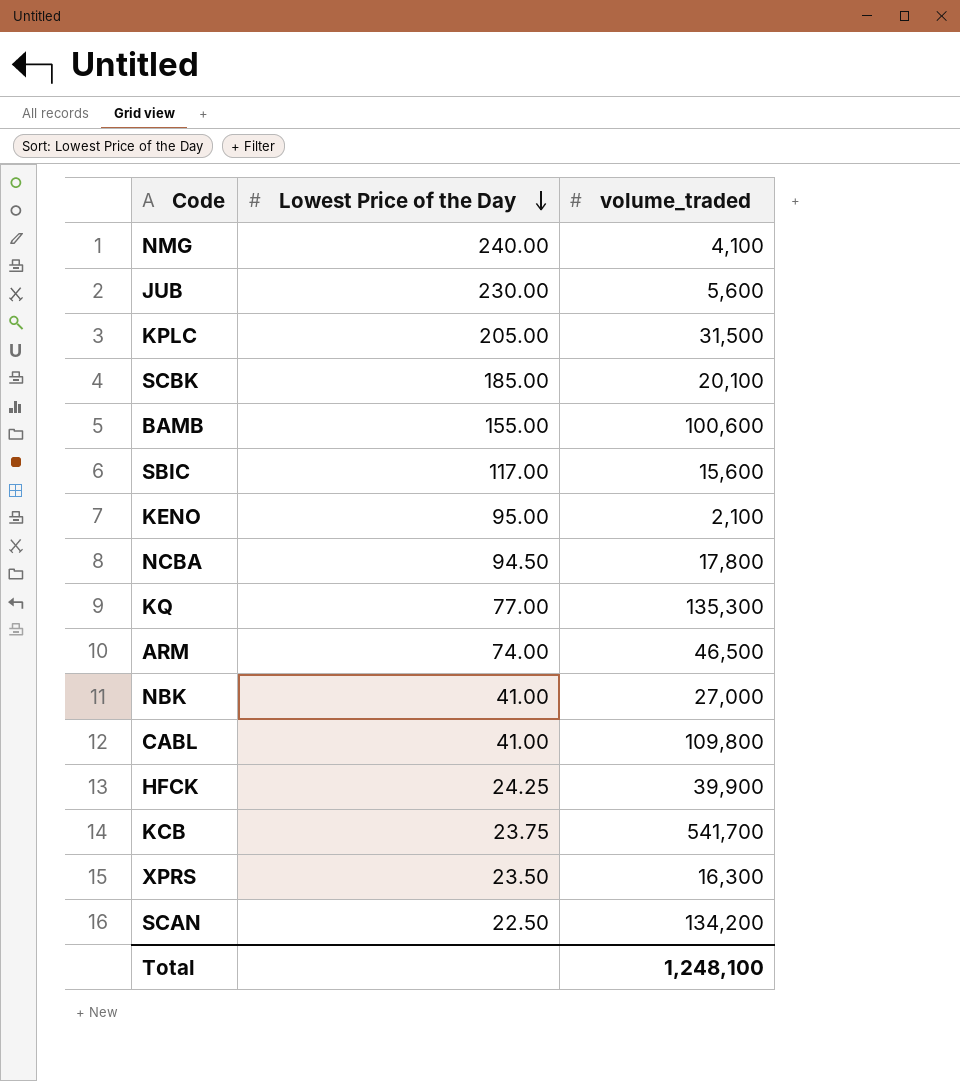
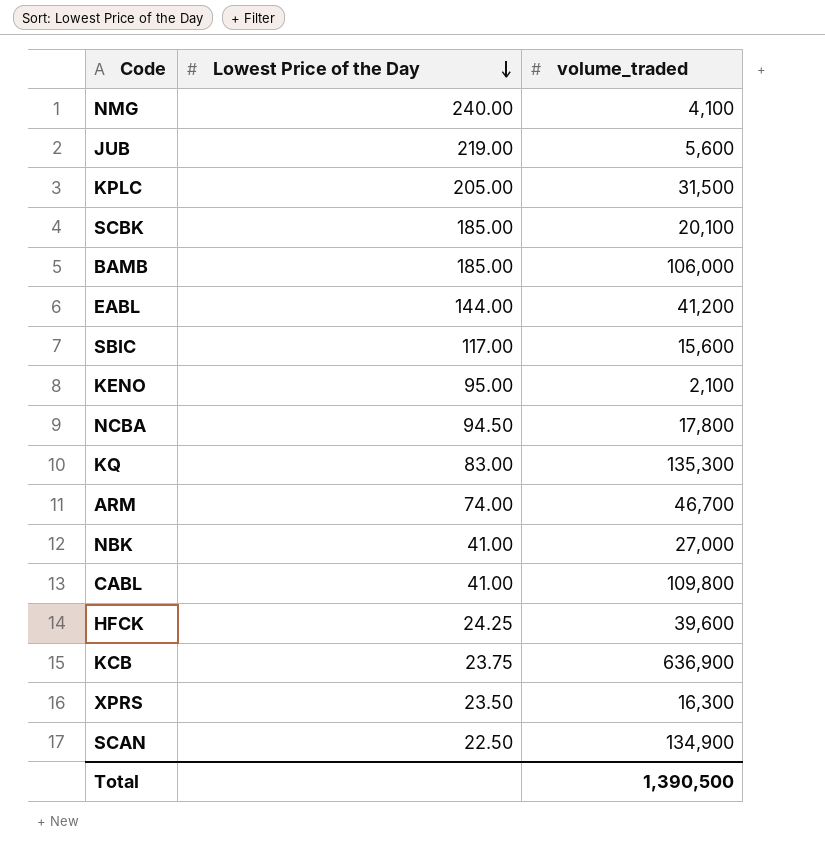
JUB | Lowest Price of the Day: 230.00 -> 219.00
BAMB | Lowest Price of the Day: 155.00 -> 185.00
BAMB | volume_traded: 100,600 -> 106,000
row EABL: none -> 144.00 | 41,200
KQ | Lowest Price of the Day: 77.00 -> 83.00
ARM | volume_traded: 46,500 -> 46,700
HFCK | volume_traded: 39,900 -> 39,600
KCB | volume_traded: 541,700 -> 636,900
SCAN | volume_traded: 134,200 -> 134,900
Total | volume_traded: 1,248,100 -> 1,390,500

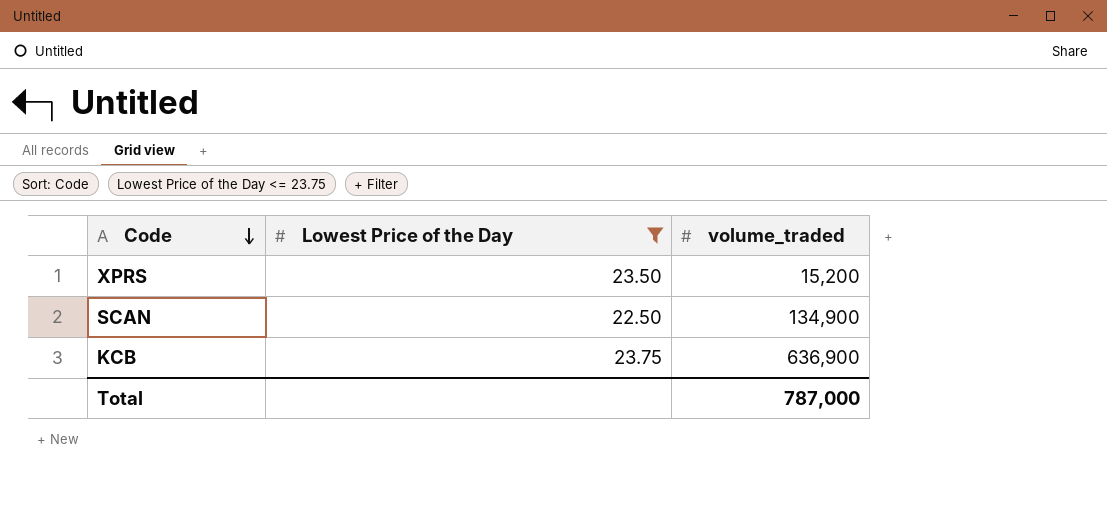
filter: none -> Lowest Price of the Day <= 23.75
row order: Lowest Price of the Day descending -> Code descending
XPRS | volume_traded: 16,300 -> 15,200
Total | volume_traded: 1,390,500 -> 787,000

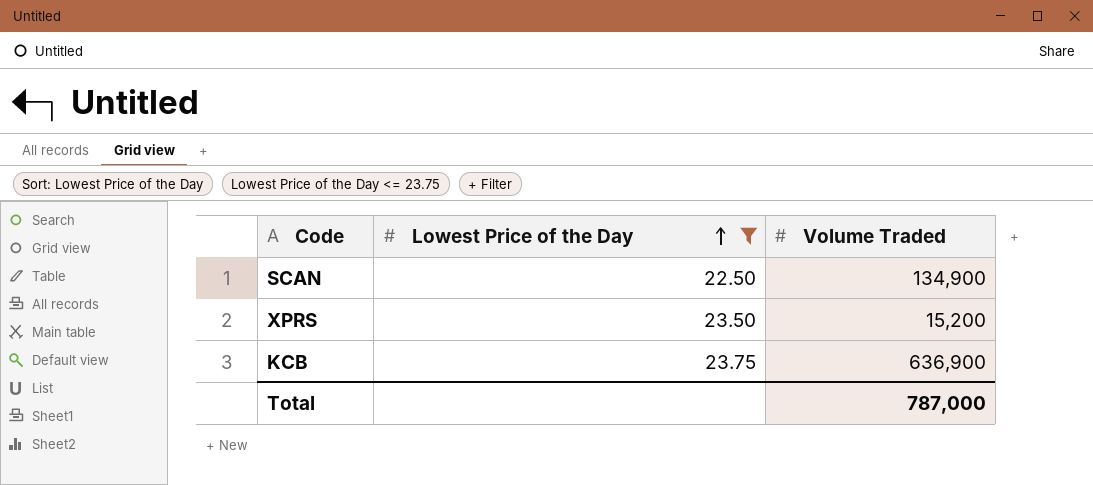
row order: Code descending -> Lowest Price of the Day ascending
column name: volume_traded -> Volume Traded

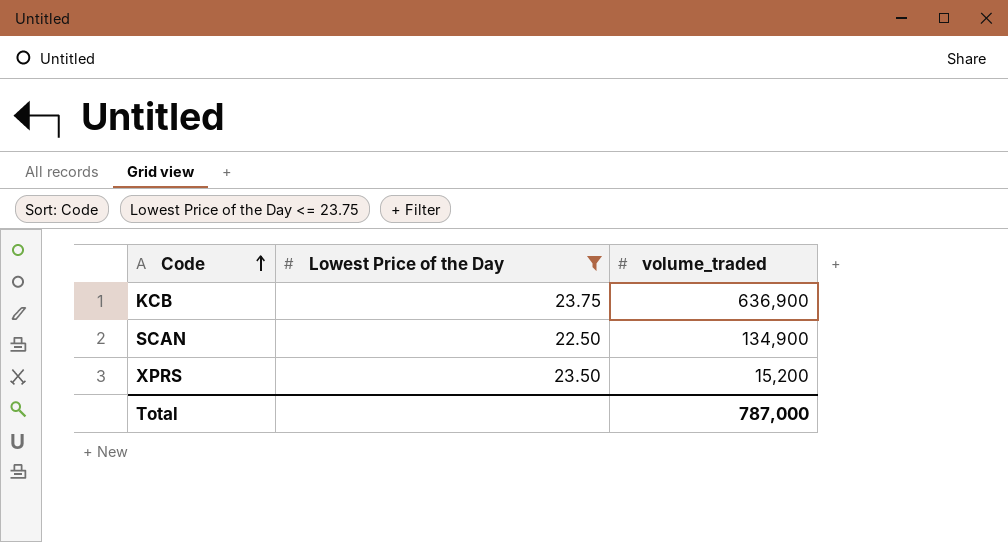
row order: Lowest Price of the Day ascending -> Code ascending
column name: Volume Traded -> volume_traded

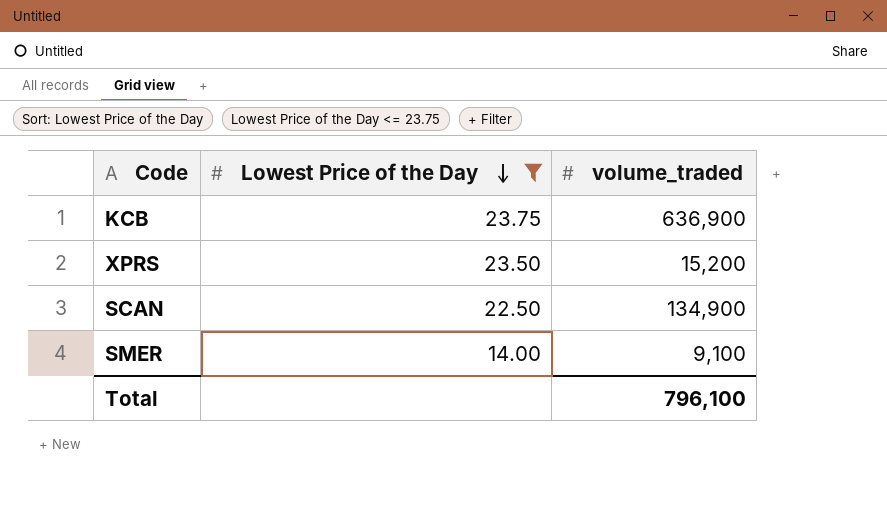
row order: Code ascending -> Lowest Price of the Day descending
row SMER: none -> 14.00 | 9,100
Total | volume_traded: 787,000 -> 796,100

